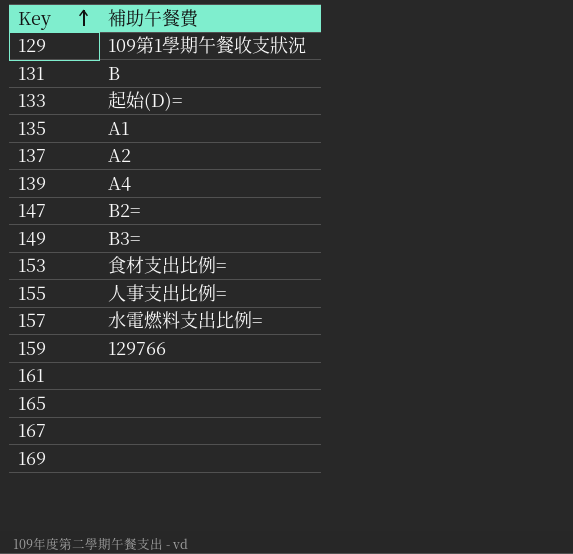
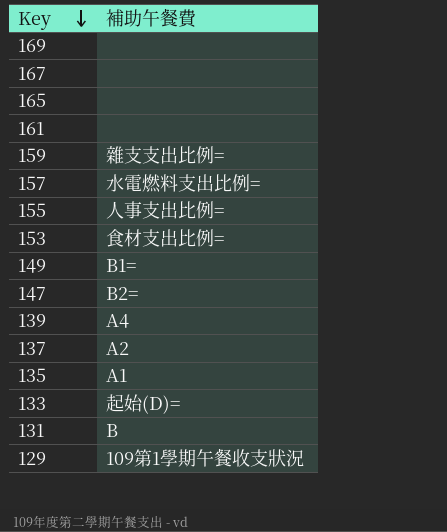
row order: Key ascending -> Key descending
159 | 補助午餐費: 129766 -> 雜支支出比例=
149 | 補助午餐費: B3= -> B1=

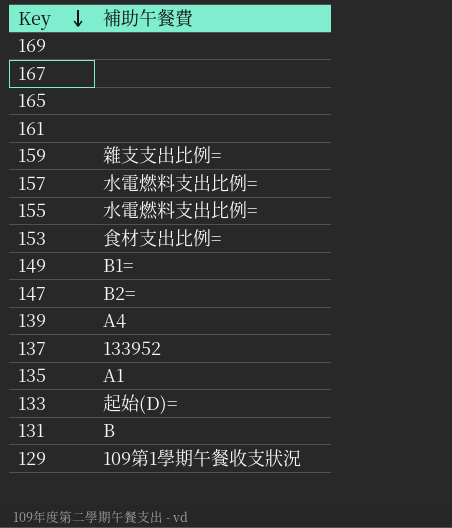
155 | 補助午餐費: 人事支出比例= -> 水電燃料支出比例=
137 | 補助午餐費: A2 -> 133952

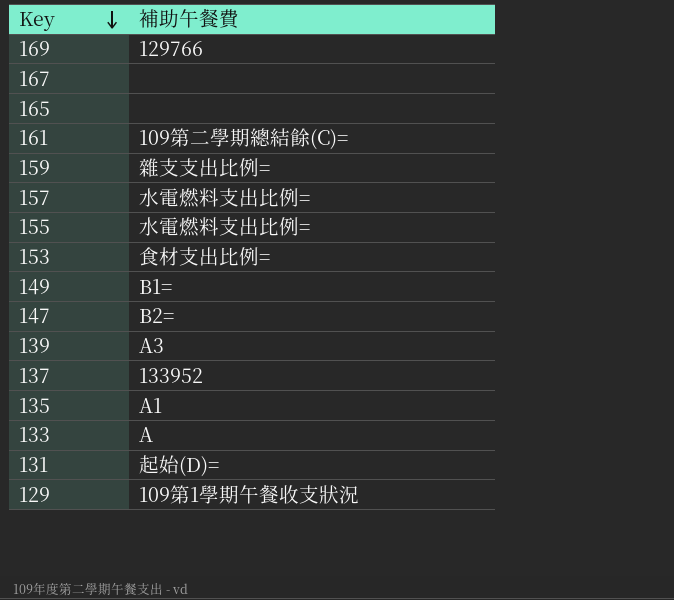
169 | 補助午餐費: none -> 129766
161 | 補助午餐費: none -> 109第二學期總結餘(C)=
139 | 補助午餐費: A4 -> A3
133 | 補助午餐費: 起始(D)= -> A
131 | 補助午餐費: B -> 起始(D)=

